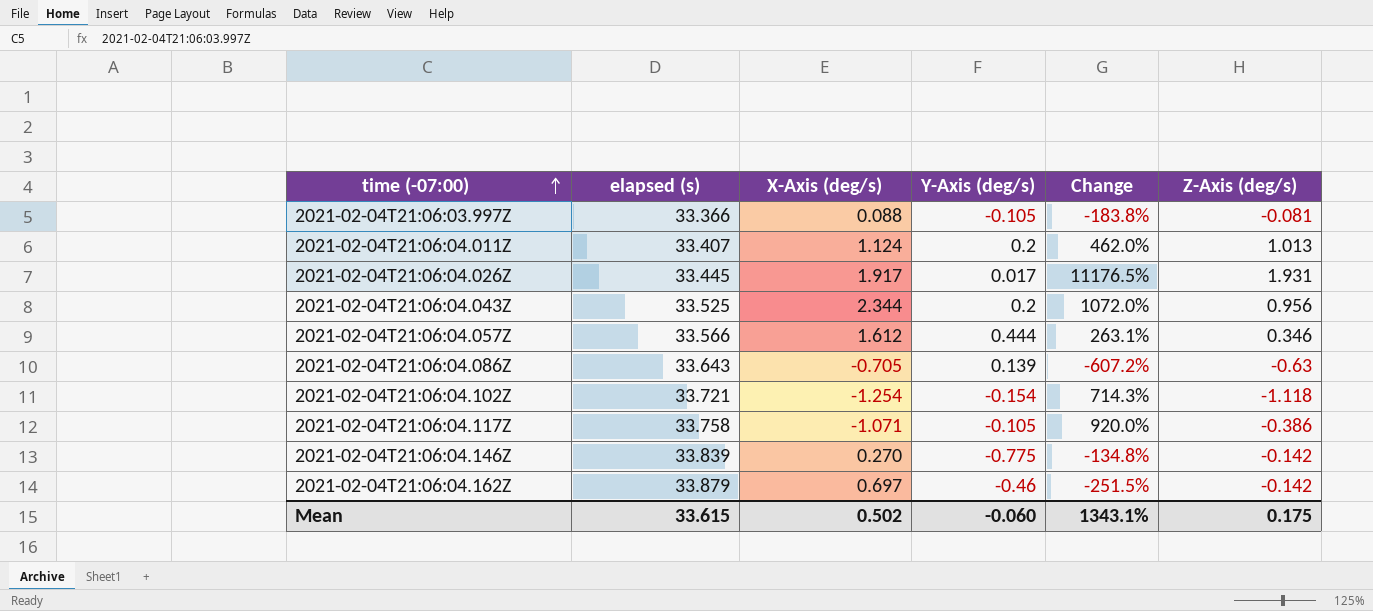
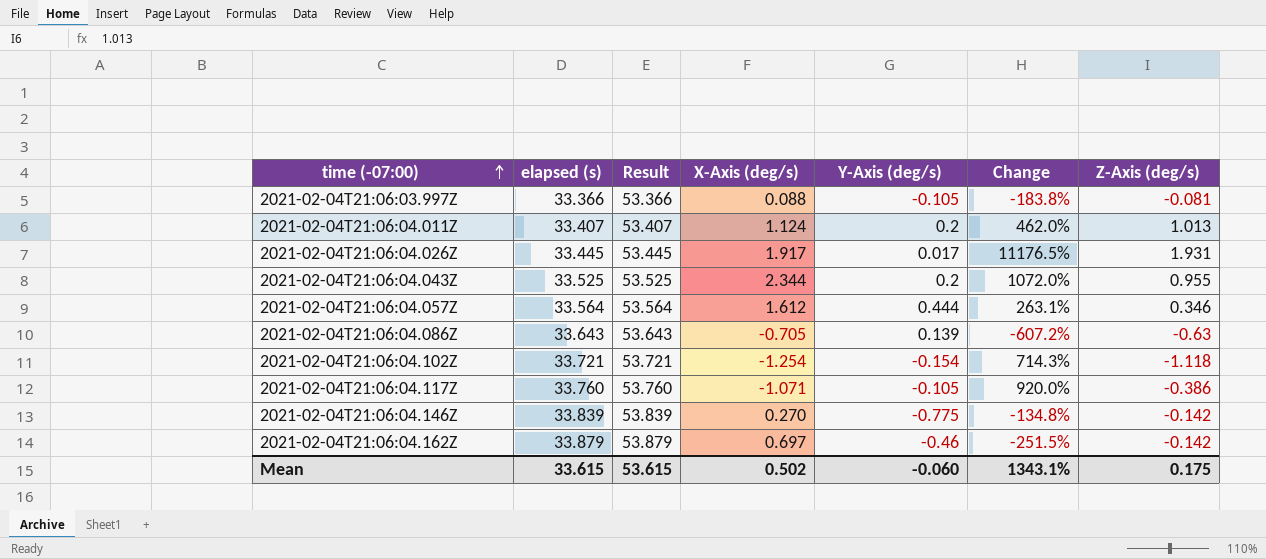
column Result | formula: none -> [elapsed (s)] + 20
2021-02-04T21:06:04.043Z | Z-Axis (deg/s): 0.956 -> 0.955
2021-02-04T21:06:04.057Z | elapsed (s): 33.566 -> 33.564
2021-02-04T21:06:04.117Z | elapsed (s): 33.758 -> 33.760

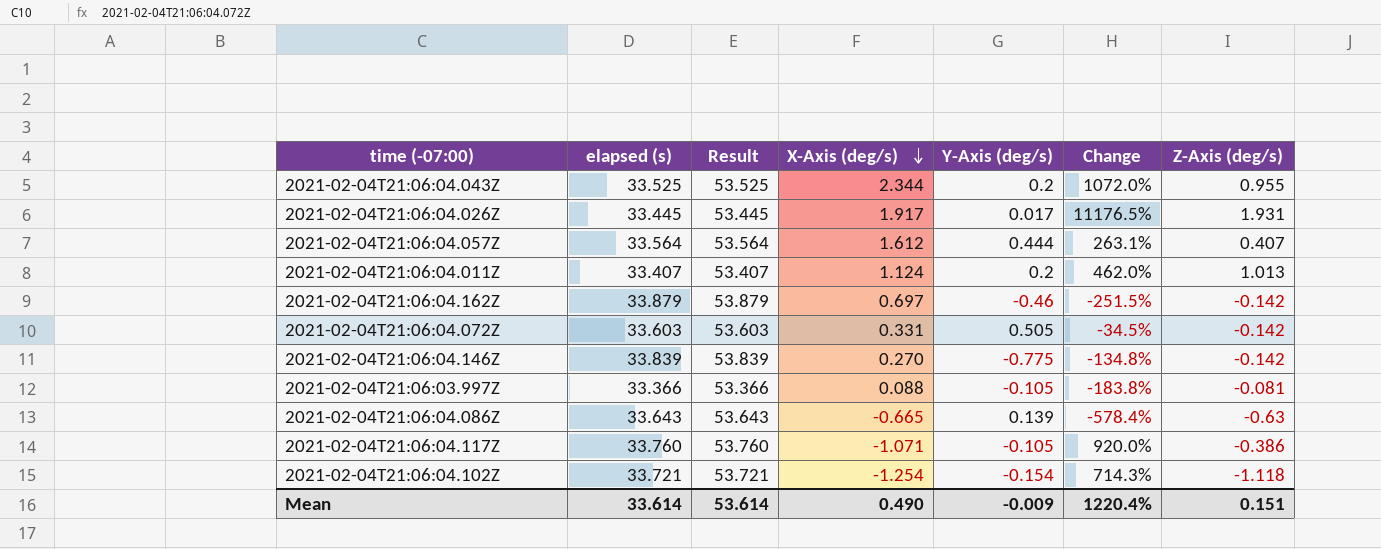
row order: time (-07:00) ascending -> X-Axis (deg/s) descending
2021-02-04T21:06:04.057Z | Z-Axis (deg/s): 0.346 -> 0.407
row 2021-02-04T21:06:04.072Z: none -> 33.603 | 53.603 | 0.331 | 0.505 | -34.5% | -0.142
2021-02-04T21:06:04.086Z | X-Axis (deg/s): -0.705 -> -0.665
2021-02-04T21:06:04.086Z | Change: -607.2% -> -578.4%
Mean | elapsed (s): 33.615 -> 33.614
Mean | Result: 53.615 -> 53.614
Mean | X-Axis (deg/s): 0.502 -> 0.490
Mean | Y-Axis (deg/s): -0.060 -> -0.009
Mean | Change: 1343.1% -> 1220.4%
Mean | Z-Axis (deg/s): 0.175 -> 0.151

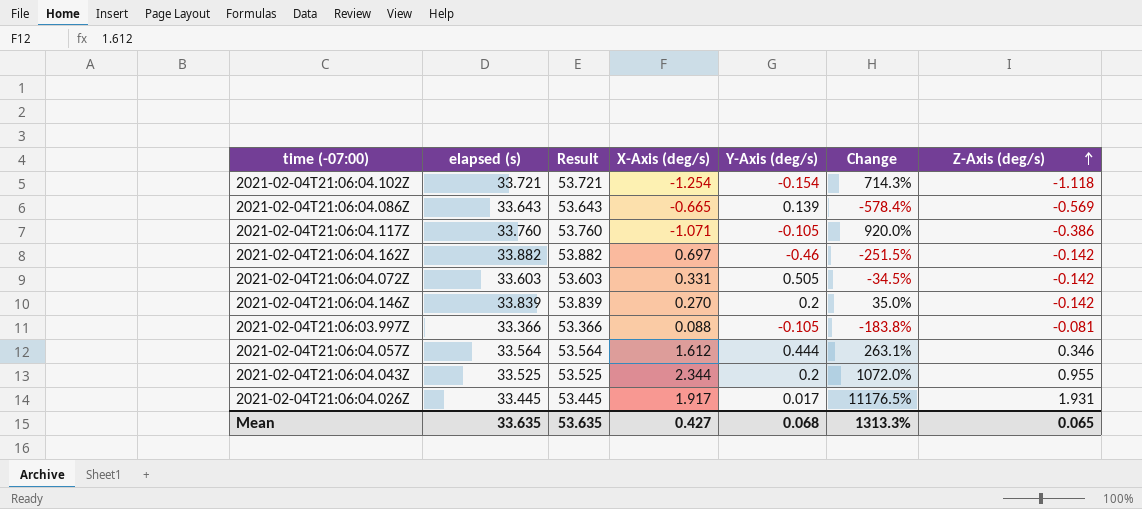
row order: X-Axis (deg/s) descending -> Z-Axis (deg/s) ascending
row 2021-02-04T21:06:04.011Z: 33.407 | 53.407 | 1.124 | 0.2 | 462.0% | 1.013 -> none
2021-02-04T21:06:04.086Z | Z-Axis (deg/s): -0.63 -> -0.569
2021-02-04T21:06:04.162Z | elapsed (s): 33.879 -> 33.882
2021-02-04T21:06:04.162Z | Result: 53.879 -> 53.882
2021-02-04T21:06:04.146Z | Y-Axis (deg/s): -0.775 -> 0.2
2021-02-04T21:06:04.146Z | Change: -134.8% -> 35.0%
2021-02-04T21:06:04.057Z | Z-Axis (deg/s): 0.407 -> 0.346
Mean | elapsed (s): 33.614 -> 33.635
Mean | Result: 53.614 -> 53.635
Mean | X-Axis (deg/s): 0.490 -> 0.427
Mean | Y-Axis (deg/s): -0.009 -> 0.068
Mean | Change: 1220.4% -> 1313.3%
Mean | Z-Axis (deg/s): 0.151 -> 0.065

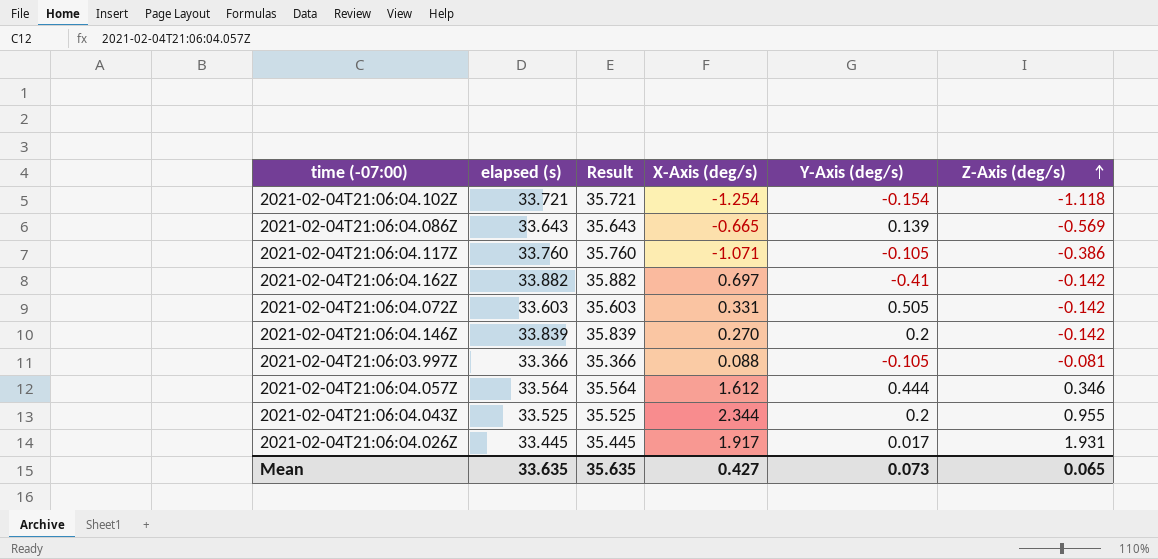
column Change | formula: ([X-Axis (deg/s)] - [Y-Axis (deg/s)]) / [Y-Axis (deg/s)] -> none
column Result | formula: [elapsed (s)] + 20 -> [elapsed (s)] + 2
2021-02-04T21:06:04.162Z | Y-Axis (deg/s): -0.46 -> -0.41
Mean | Result: 53.635 -> 35.635
Mean | Y-Axis (deg/s): 0.068 -> 0.073

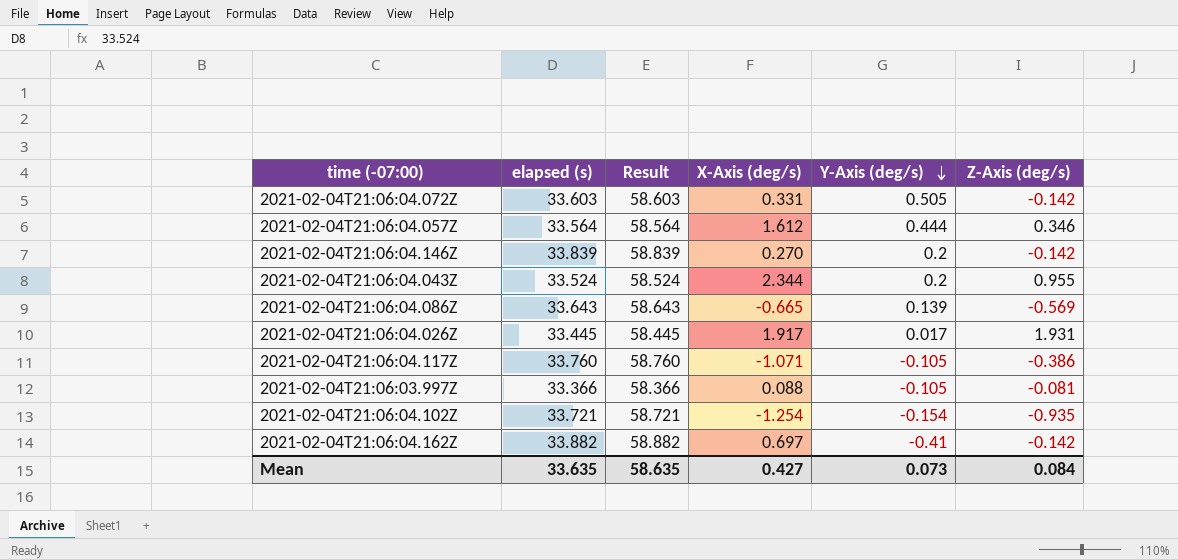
row order: Z-Axis (deg/s) ascending -> Y-Axis (deg/s) descending
column Result | formula: [elapsed (s)] + 2 -> [elapsed (s)] + 25
2021-02-04T21:06:04.043Z | elapsed (s): 33.525 -> 33.524
2021-02-04T21:06:04.102Z | Z-Axis (deg/s): -1.118 -> -0.935
Mean | Result: 35.635 -> 58.635
Mean | Z-Axis (deg/s): 0.065 -> 0.084

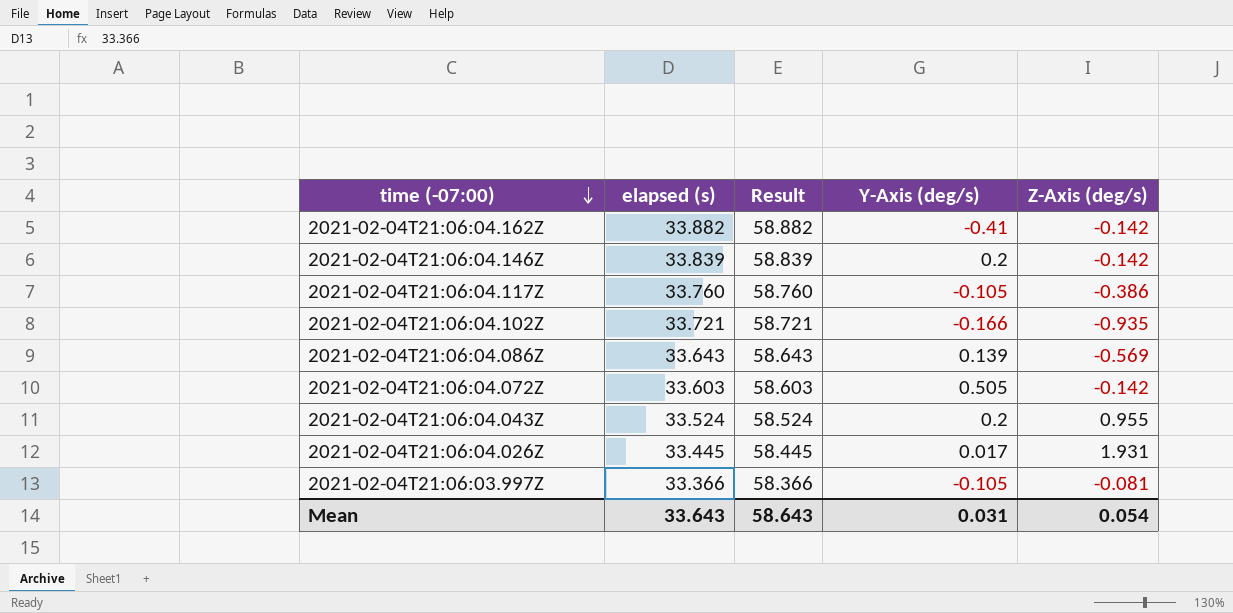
row order: Y-Axis (deg/s) descending -> time (-07:00) descending
column X-Axis (deg/s) | position: 4 -> none
row 2021-02-04T21:06:04.057Z: 33.564 | 58.564 | 1.612 | 0.444 | 0.346 -> none
2021-02-04T21:06:04.102Z | Y-Axis (deg/s): -0.154 -> -0.166
Mean | elapsed (s): 33.635 -> 33.643
Mean | Result: 58.635 -> 58.643
Mean | Y-Axis (deg/s): 0.073 -> 0.031
Mean | Z-Axis (deg/s): 0.084 -> 0.054

